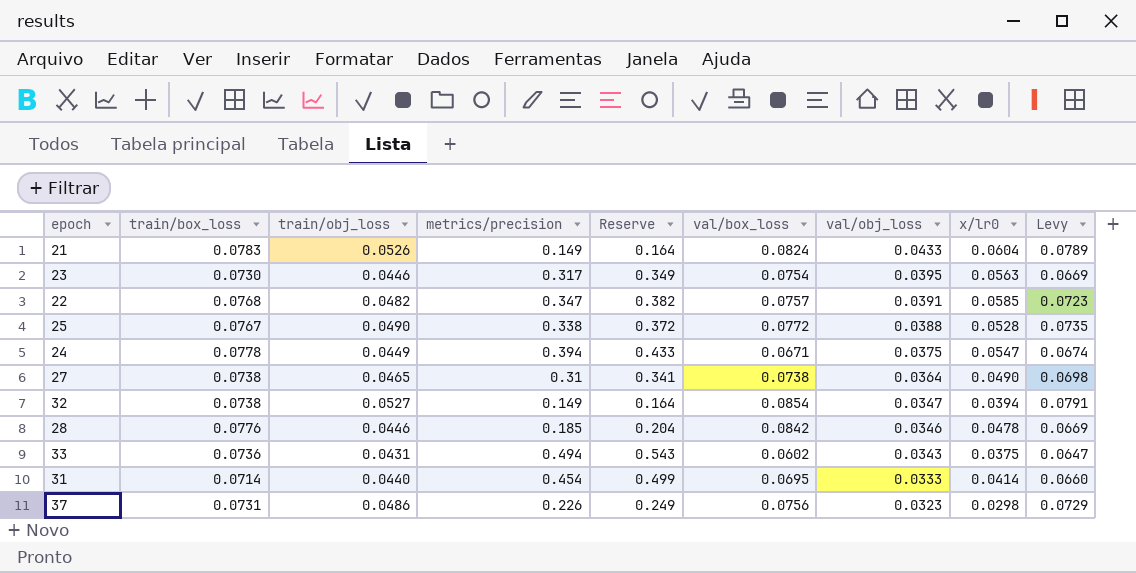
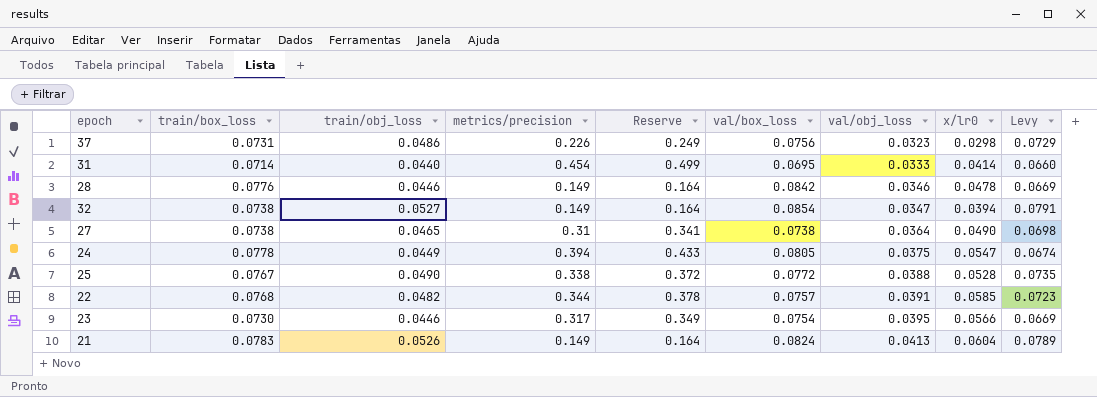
row order: val/obj_loss descending -> val/obj_loss ascending
row 33: 0.0736 | 0.0431 | 0.494 | 0.543 | 0.0602 | 0.0343 | 0.0375 | 0.0647 -> none
28 | metrics/precision: 0.185 -> 0.149
28 | Reserve: 0.204 -> 0.164
24 | val/box_loss: 0.0671 -> 0.0805
22 | metrics/precision: 0.347 -> 0.344
22 | Reserve: 0.382 -> 0.378
23 | x/lr0: 0.0563 -> 0.0566
21 | val/obj_loss: 0.0433 -> 0.0413

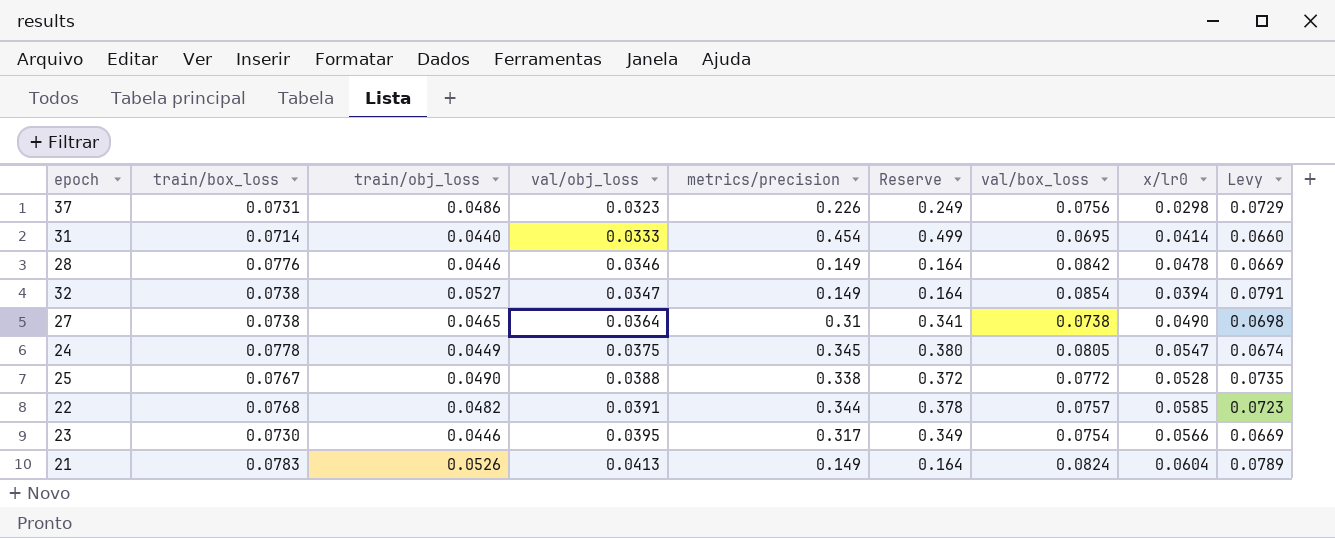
column val/obj_loss | position: 7 -> 4
24 | metrics/precision: 0.394 -> 0.345
24 | Reserve: 0.433 -> 0.380

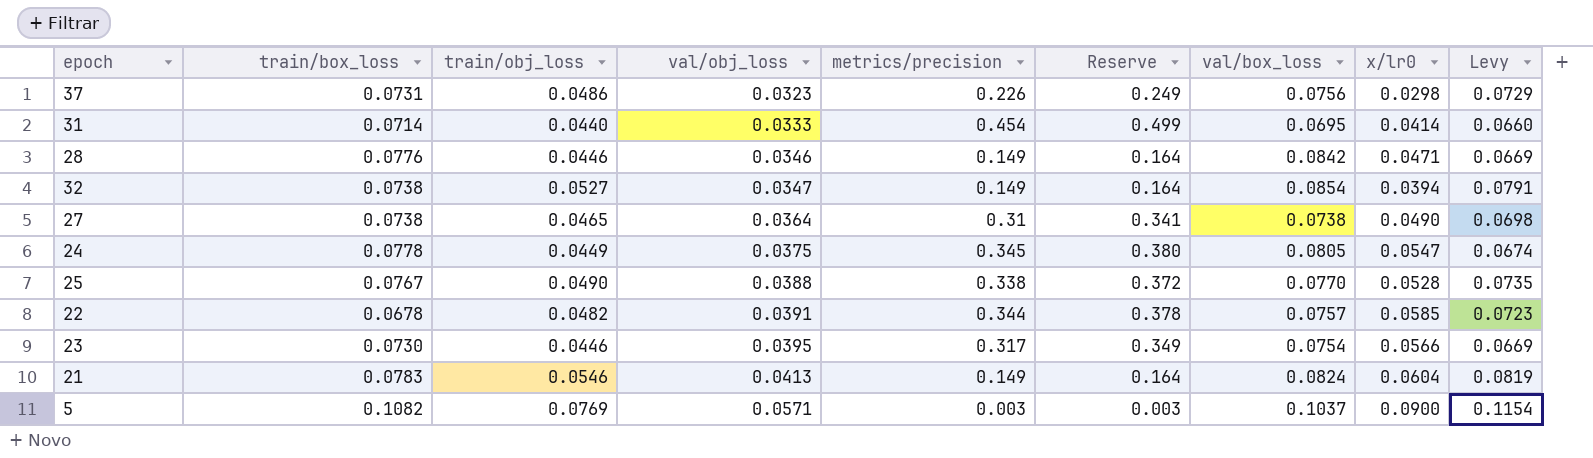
28 | x/lr0: 0.0478 -> 0.0471
25 | val/box_loss: 0.0772 -> 0.0770
22 | train/box_loss: 0.0768 -> 0.0678
21 | train/obj_loss: 0.0526 -> 0.0546
21 | Levy: 0.0789 -> 0.0819
row 5: none -> 0.1082 | 0.0769 | 0.0571 | 0.003 | 0.003 | 0.1037 | 0.0900 | 0.1154

